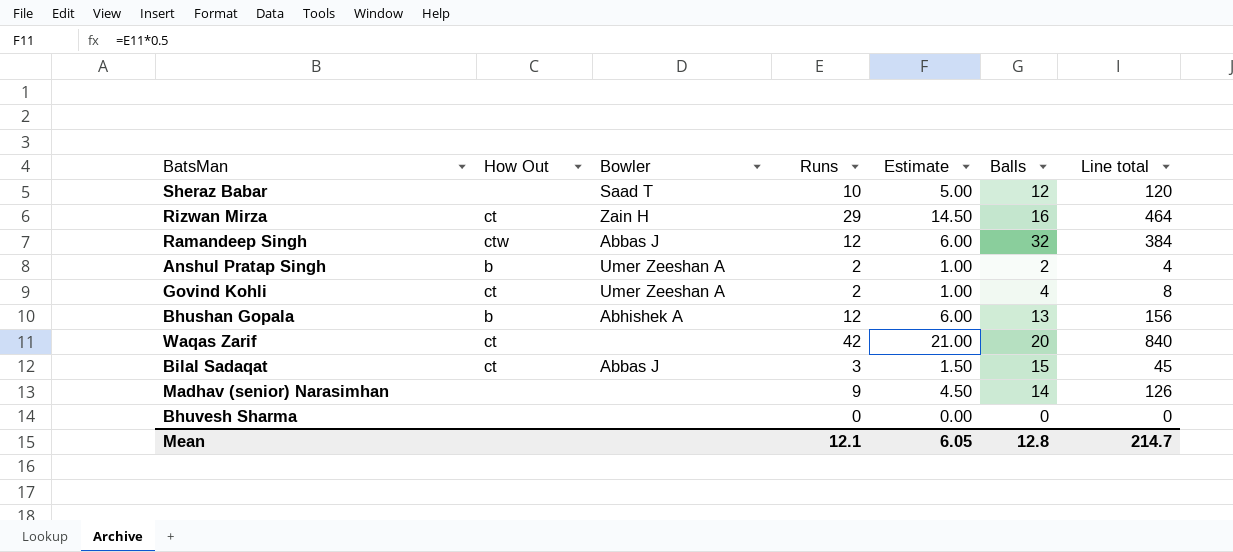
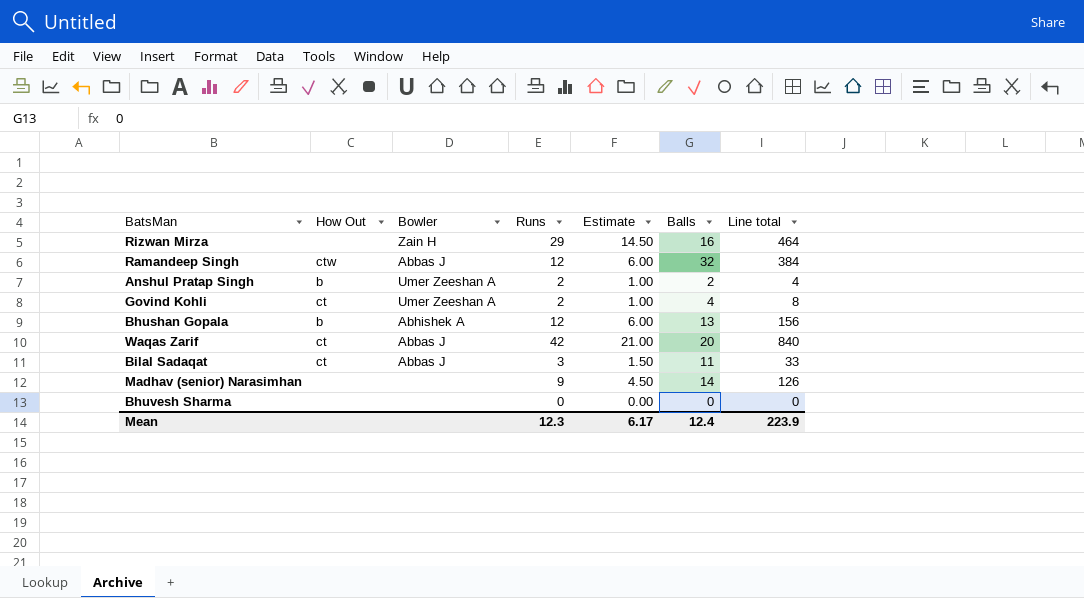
row Sheraz Babar: none | Saad T | 10 | 5.00 | 12 | 120 -> none
Rizwan Mirza | How Out: ct -> none
Waqas Zarif | Bowler: none -> Abbas J
Bilal Sadaqat | Balls: 15 -> 11
Bilal Sadaqat | Line total: 45 -> 33
Mean | Runs: 12.1 -> 12.3
Mean | Estimate: 6.05 -> 6.17
Mean | Balls: 12.8 -> 12.4
Mean | Line total: 214.7 -> 223.9

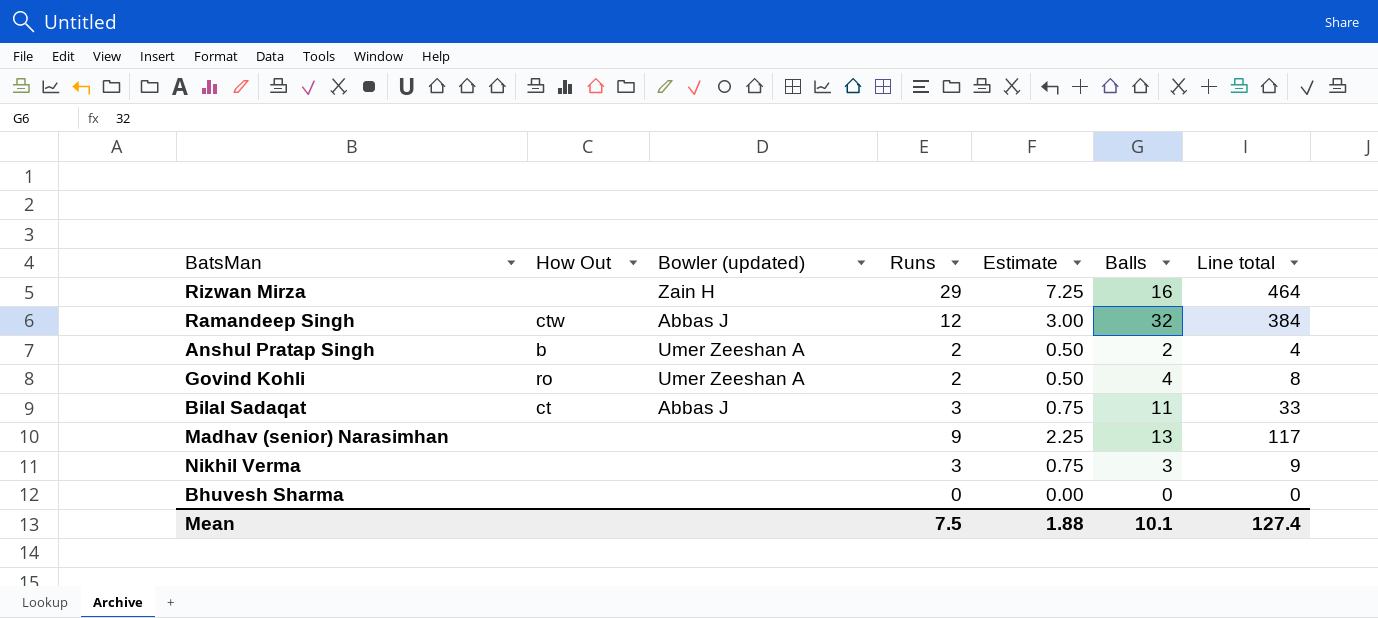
column name: Bowler -> Bowler (updated)
column Estimate | formula: [Runs] * 0.5 -> [Runs] * 0.25
row Bhushan Gopala: b | Abhishek A | 12 | 6.00 | 13 | 156 -> none
row Waqas Zarif: ct | Abbas J | 42 | 21.00 | 20 | 840 -> none
Govind Kohli | How Out: ct -> ro
Madhav (senior) Narasimhan | Balls: 14 -> 13
Madhav (senior) Narasimhan | Line total: 126 -> 117
row Nikhil Verma: none -> none | none | 3 | 0.75 | 3 | 9
Mean | Runs: 12.3 -> 7.5
Mean | Estimate: 6.17 -> 1.88
Mean | Balls: 12.4 -> 10.1
Mean | Line total: 223.9 -> 127.4

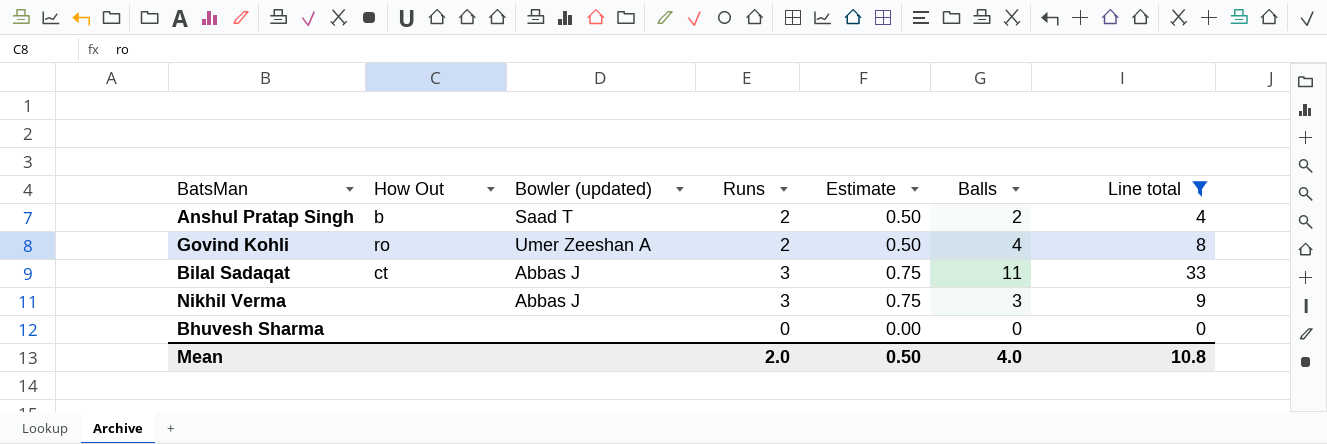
filter: none -> Line total <= 33
Anshul Pratap Singh | Bowler (updated): Umer Zeeshan A -> Saad T
Nikhil Verma | Bowler (updated): none -> Abbas J
Mean | Runs: 7.5 -> 2.0
Mean | Estimate: 1.88 -> 0.50
Mean | Balls: 10.1 -> 4.0
Mean | Line total: 127.4 -> 10.8

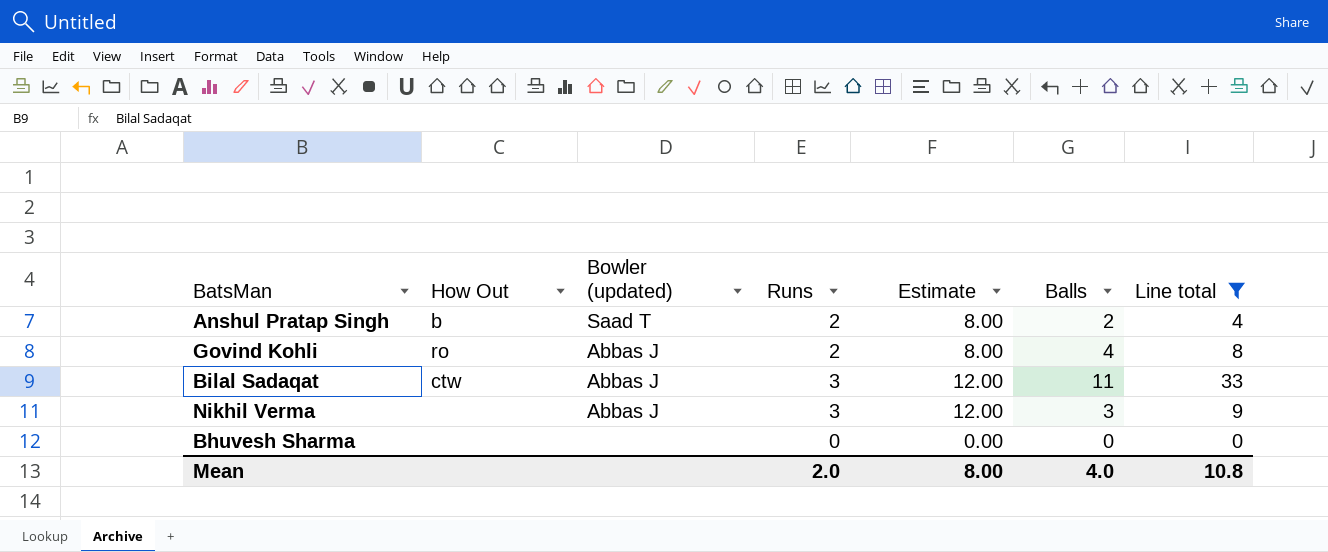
column Estimate | formula: [Runs] * 0.25 -> [Runs] * 4
Govind Kohli | Bowler (updated): Umer Zeeshan A -> Abbas J
Bilal Sadaqat | How Out: ct -> ctw
Mean | Estimate: 0.50 -> 8.00

